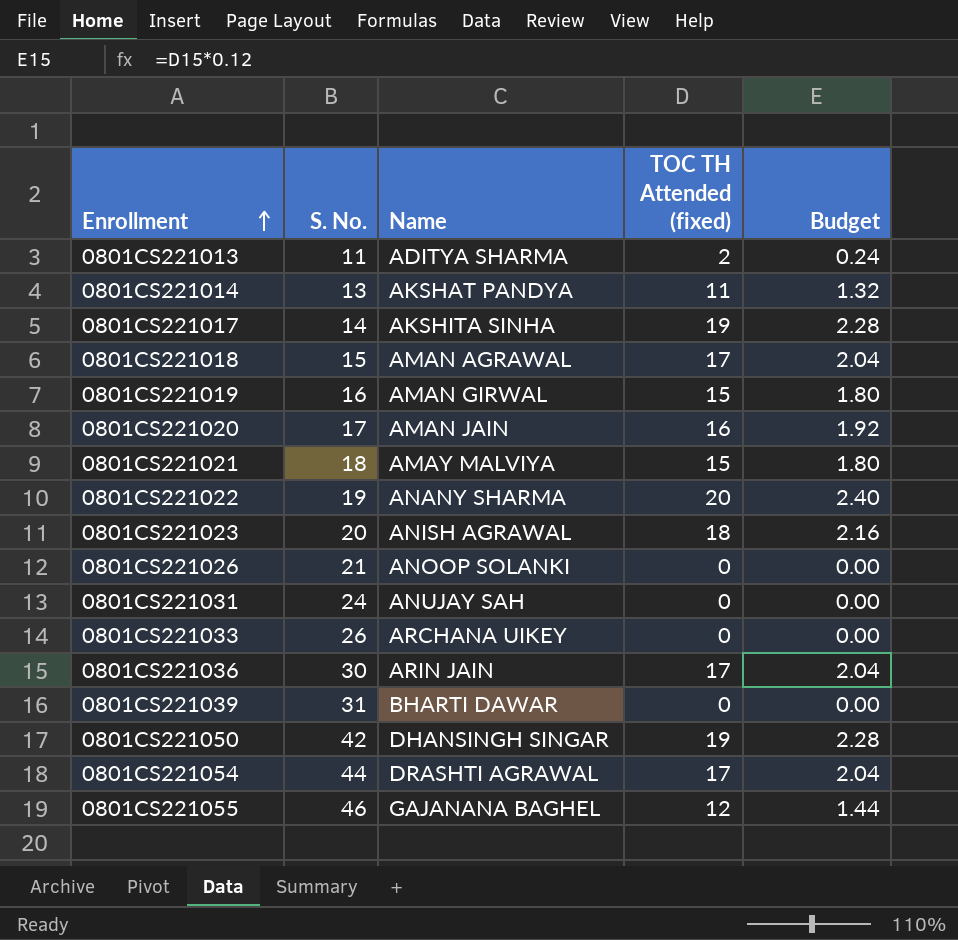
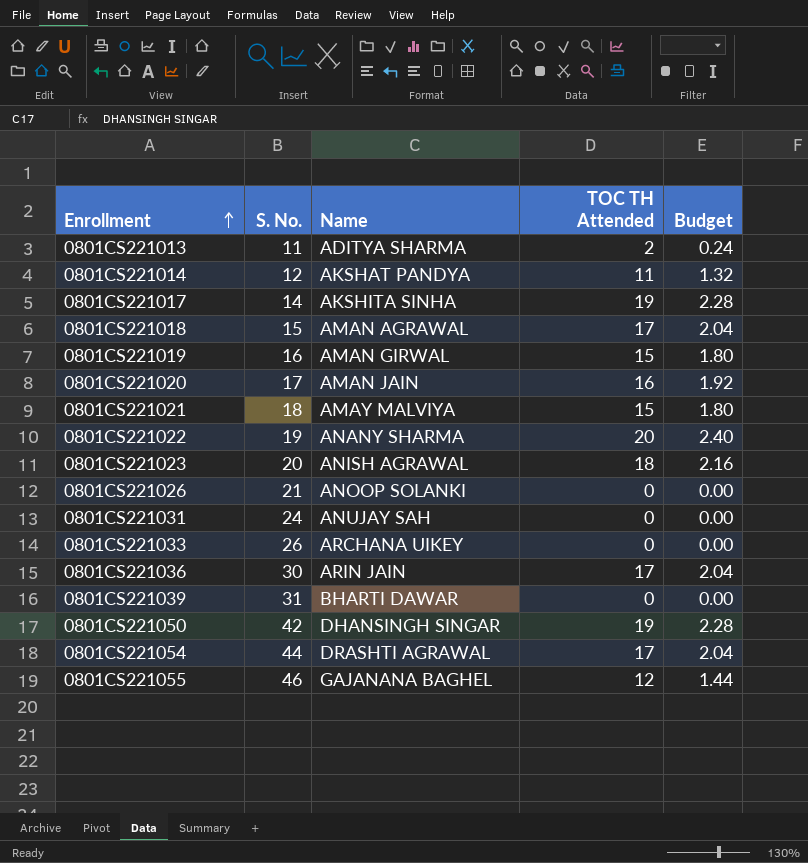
column name: TOC TH Attended (fixed) -> TOC TH Attended
0801CS221014 | S. No.: 13 -> 12

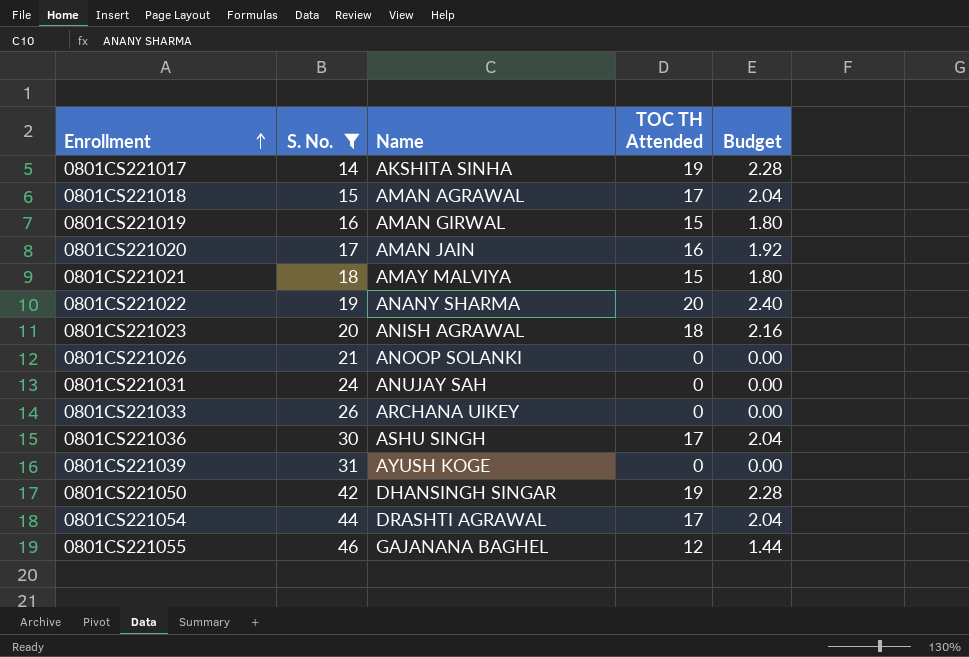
filter: none -> S. No. >= 14
0801CS221036 | Name: ARIN JAIN -> ASHU SINGH
0801CS221039 | Name: BHARTI DAWAR -> AYUSH KOGE

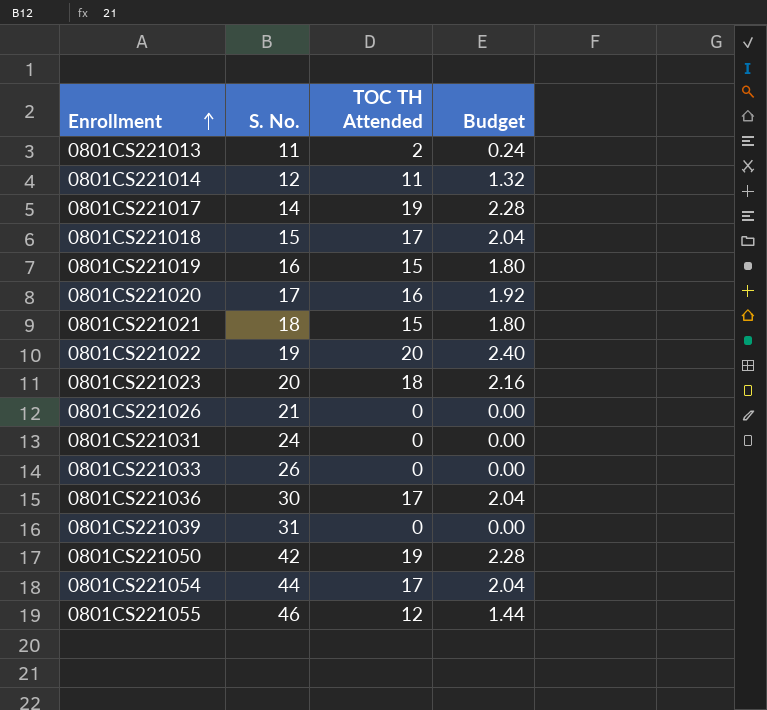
filter: S. No. >= 14 -> none
column Name | position: 3 -> none

